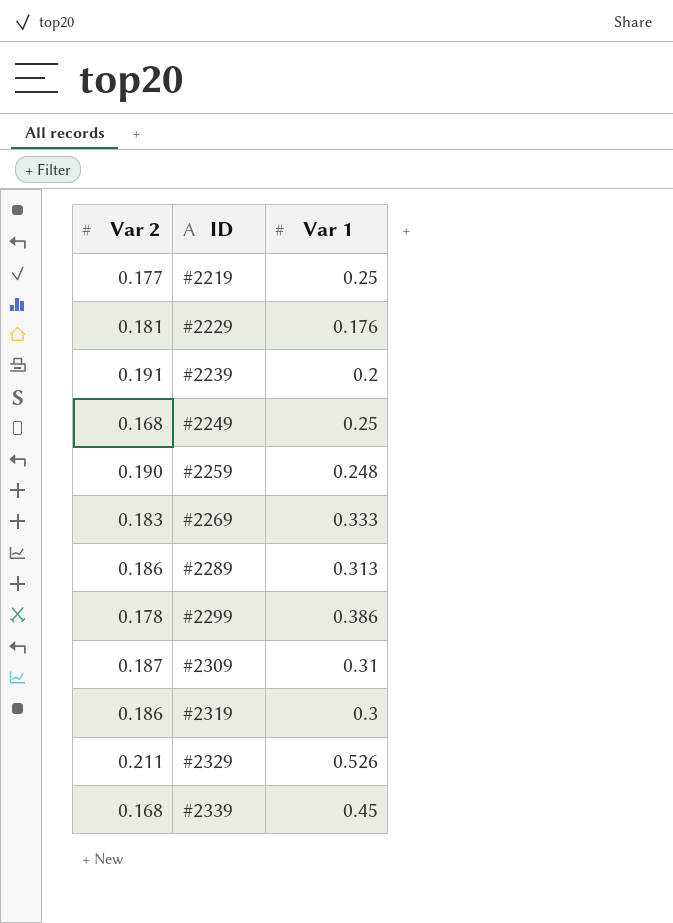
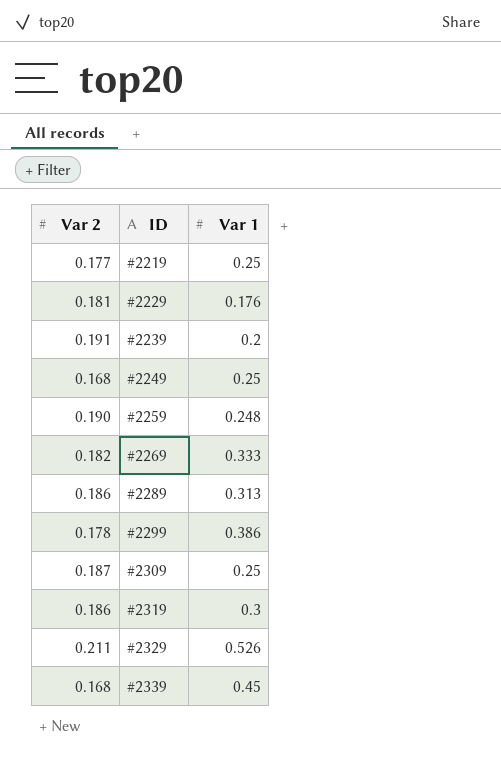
#2269 | Var 2: 0.183 -> 0.182
#2309 | Var 1: 0.31 -> 0.25

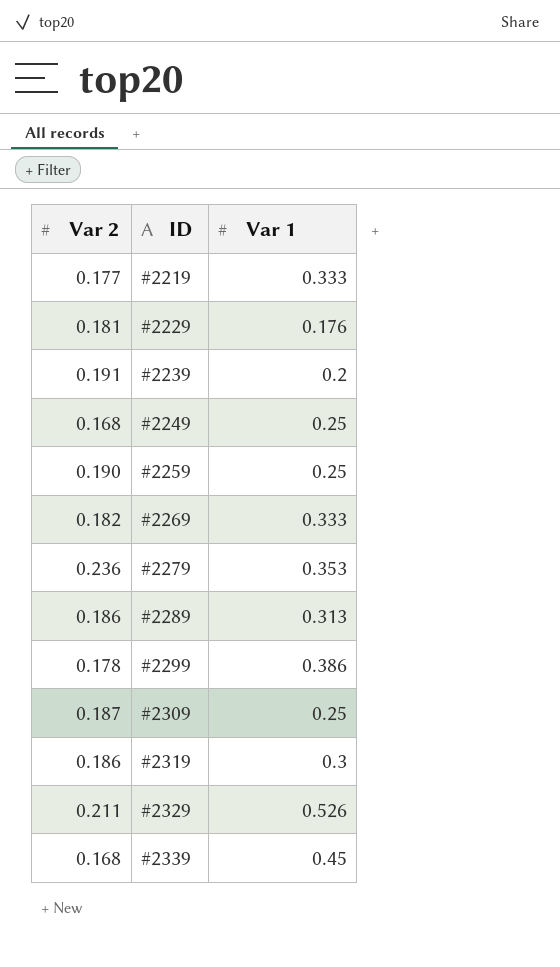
#2219 | Var 1: 0.25 -> 0.333
#2259 | Var 1: 0.248 -> 0.25
row #2279: none -> 0.236 | 0.353

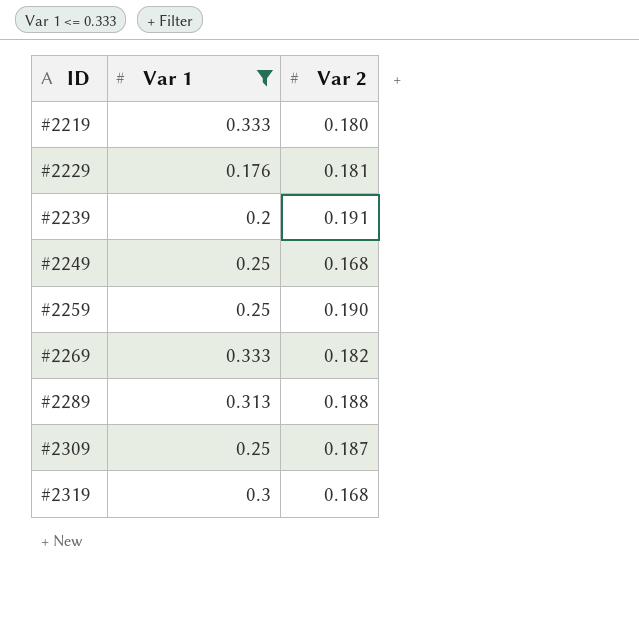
filter: none -> Var 1 <= 0.333
column Var 2 | position: 1 -> 3
#2219 | Var 2: 0.177 -> 0.180
#2289 | Var 2: 0.186 -> 0.188
#2319 | Var 2: 0.186 -> 0.168

